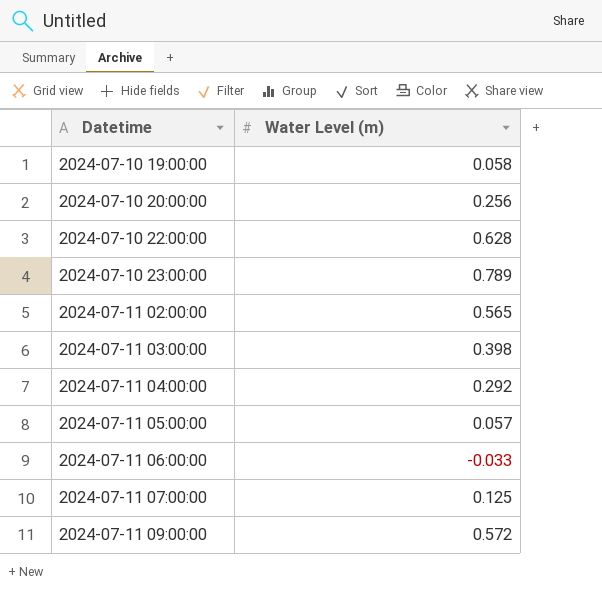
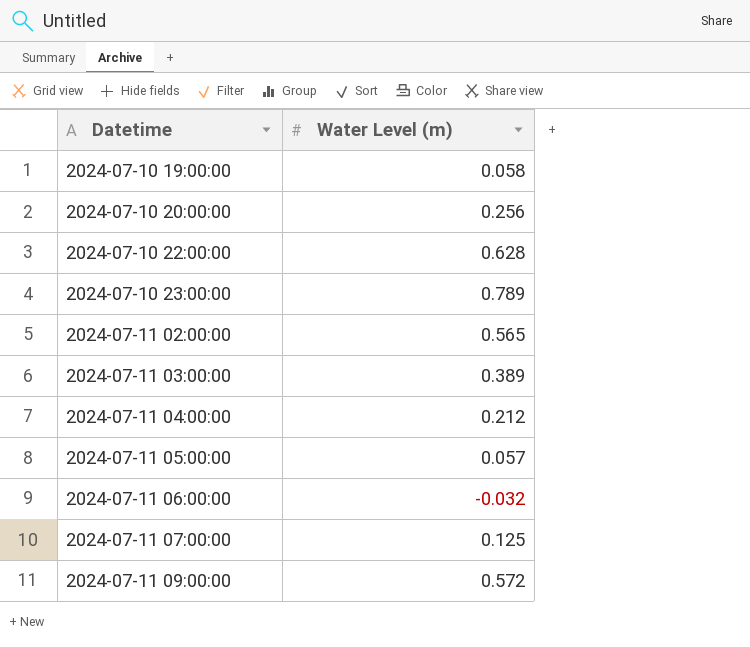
2024-07-11 03:00:00 | Water Level (m): 0.398 -> 0.389
2024-07-11 04:00:00 | Water Level (m): 0.292 -> 0.212
2024-07-11 06:00:00 | Water Level (m): -0.033 -> -0.032

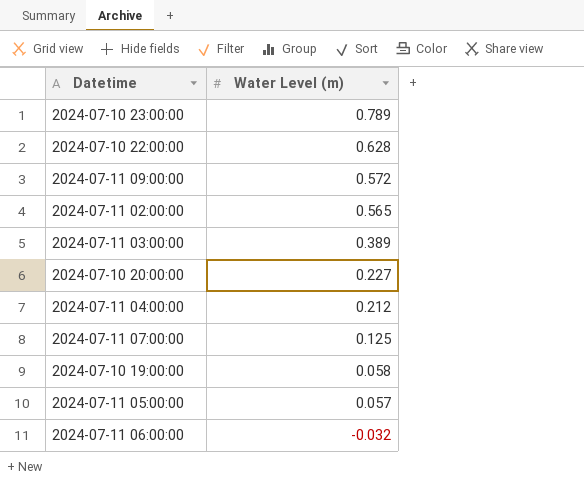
row order: Datetime ascending -> Water Level (m) descending
2024-07-10 20:00:00 | Water Level (m): 0.256 -> 0.227

